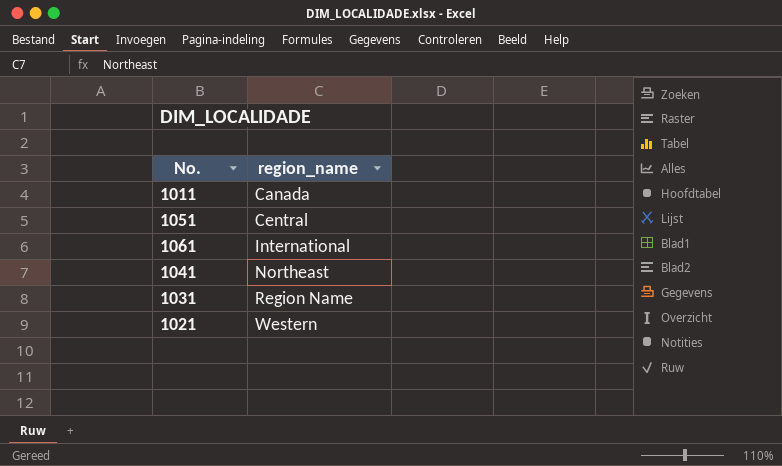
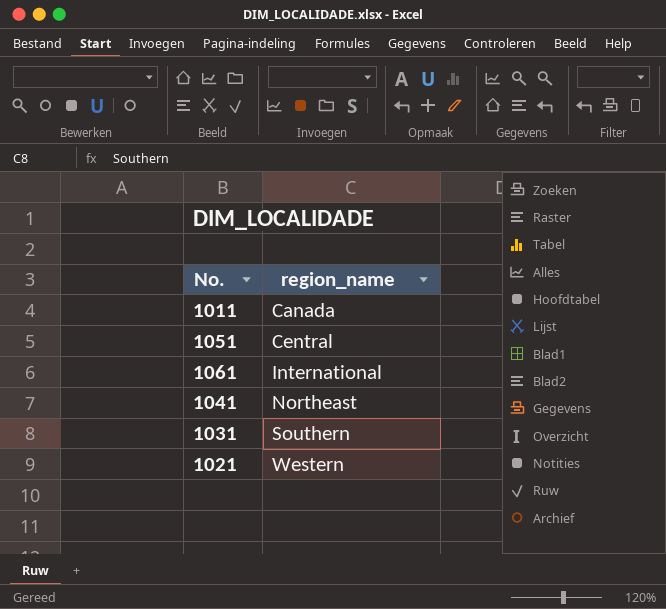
1031 | region_name: Region Name -> Southern

